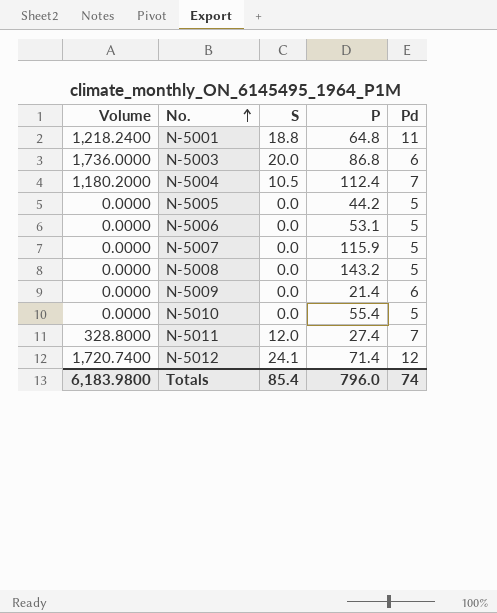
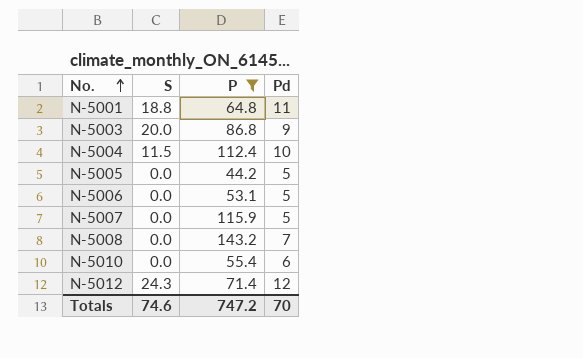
filter: none -> P >= 44.2
column Volume | formula: [S] * [P] -> none
N-5003 | Pd: 6 -> 9
N-5004 | S: 10.5 -> 11.5
N-5004 | Pd: 7 -> 10
N-5008 | Pd: 5 -> 7
N-5010 | Pd: 5 -> 6
N-5012 | S: 24.1 -> 24.3
Totals | S: 85.4 -> 74.6
Totals | P: 796.0 -> 747.2
Totals | Pd: 74 -> 70

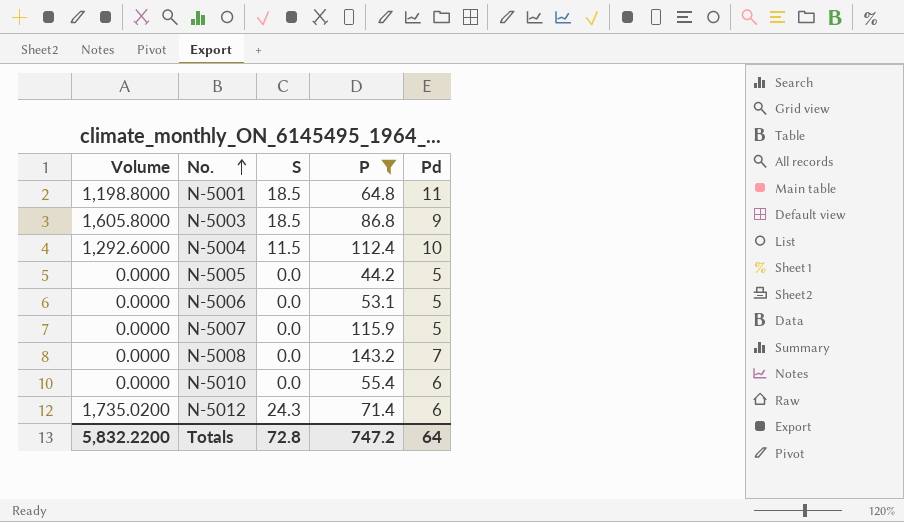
column Volume | formula: none -> [S] * [P]
N-5001 | S: 18.8 -> 18.5
N-5003 | S: 20.0 -> 18.5
N-5012 | Pd: 12 -> 6
Totals | S: 74.6 -> 72.8
Totals | Pd: 70 -> 64

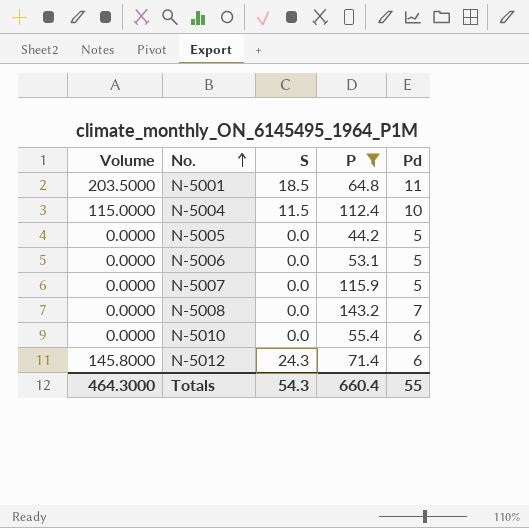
column Volume | formula: [S] * [P] -> [S] * [Pd]
row N-5003: 1,605.8000 | 18.5 | 86.8 | 9 -> none
Totals | Volume: 5,832.2200 -> 464.3000
Totals | S: 72.8 -> 54.3
Totals | P: 747.2 -> 660.4
Totals | Pd: 64 -> 55

